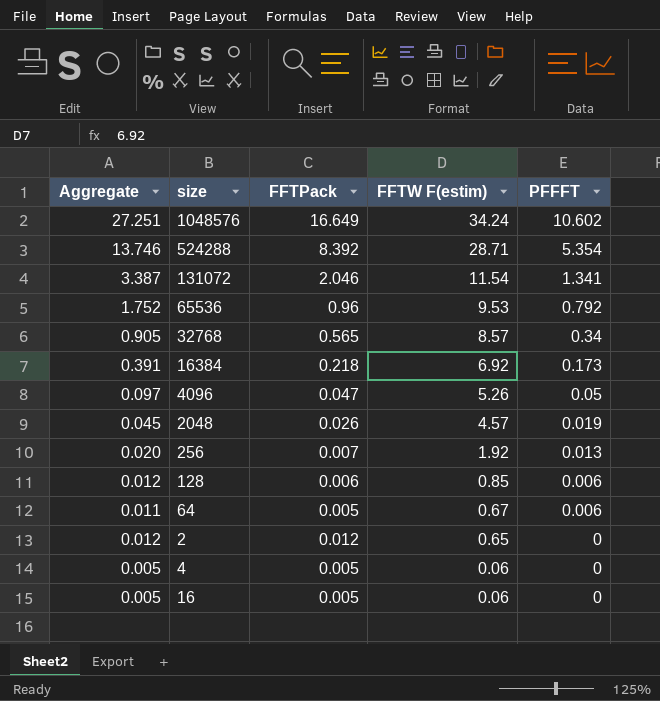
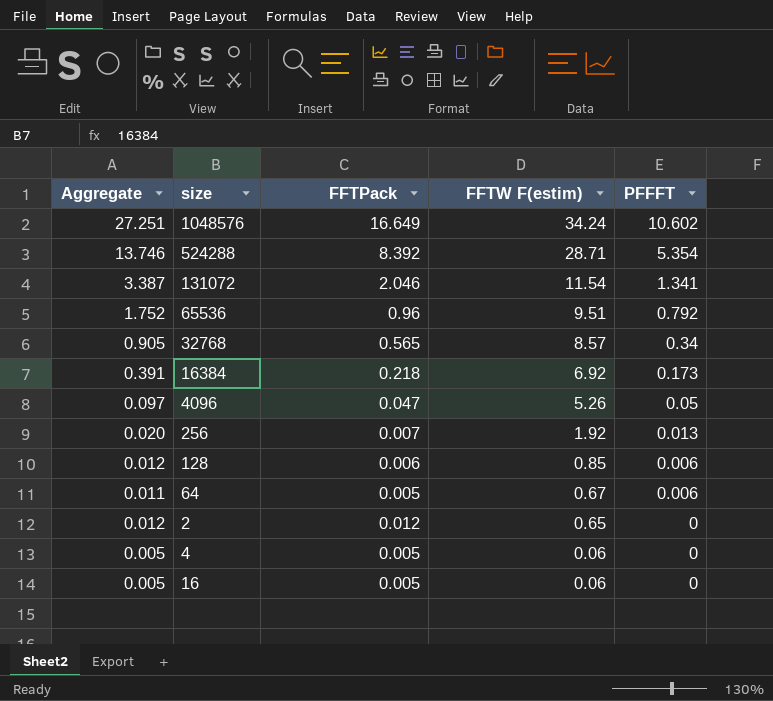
row 2048: 0.045 | 0.026 | 4.57 | 0.019 -> none
65536 | FFTW F(estim): 9.53 -> 9.51

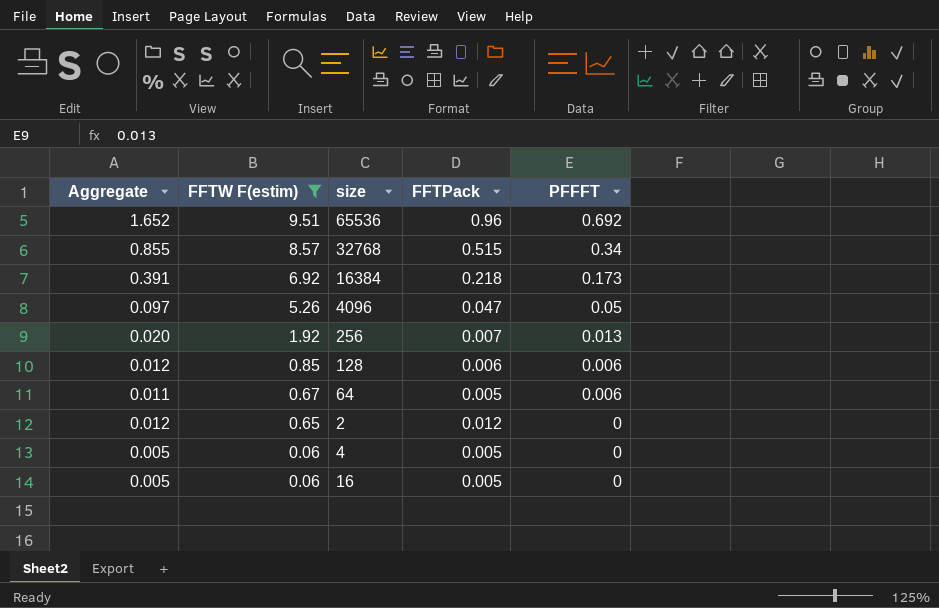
filter: none -> FFTW F(estim) <= 9.51
column FFTW F(estim) | position: 4 -> 2
65536 | Aggregate: 1.752 -> 1.652
65536 | PFFFT: 0.792 -> 0.692
32768 | Aggregate: 0.905 -> 0.855
32768 | FFTPack: 0.565 -> 0.515

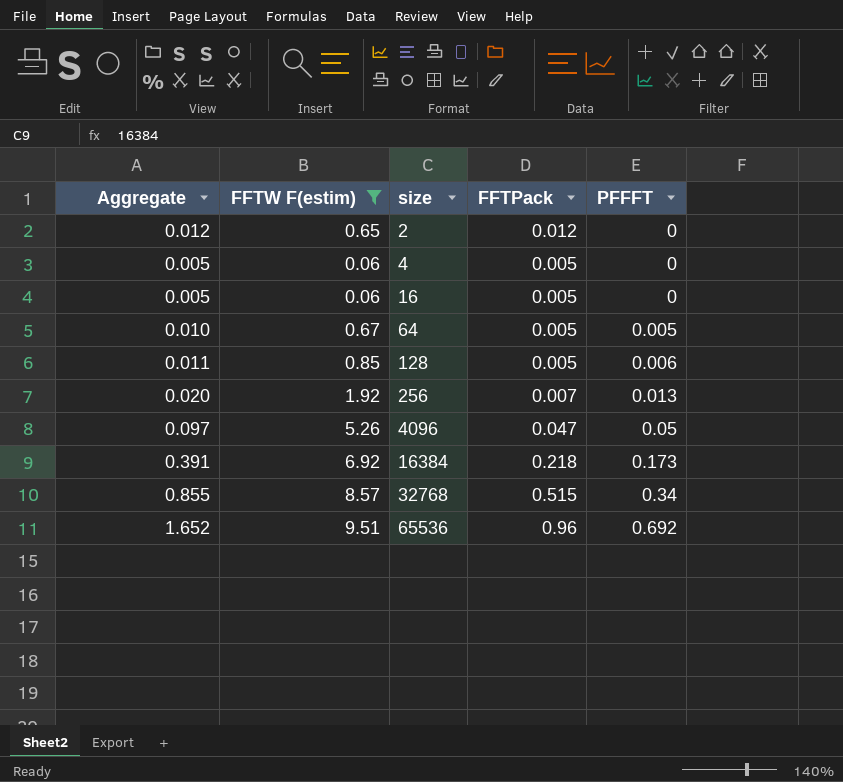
row order: FFTW F(estim) descending -> size ascending
64 | Aggregate: 0.011 -> 0.010
64 | PFFFT: 0.006 -> 0.005
128 | Aggregate: 0.012 -> 0.011
128 | FFTPack: 0.006 -> 0.005

